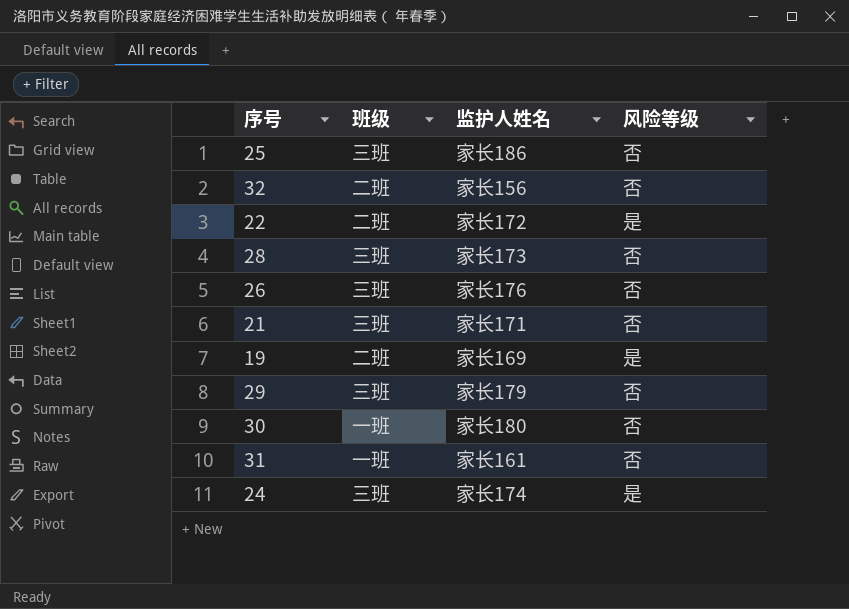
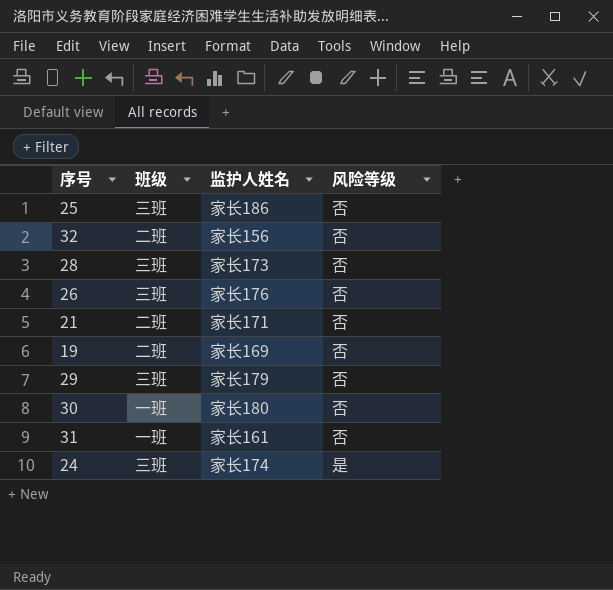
row 22: 二班 | 家长172 | 是 -> none
21 | 班级: 三班 -> 二班
19 | 风险等级: 是 -> 否

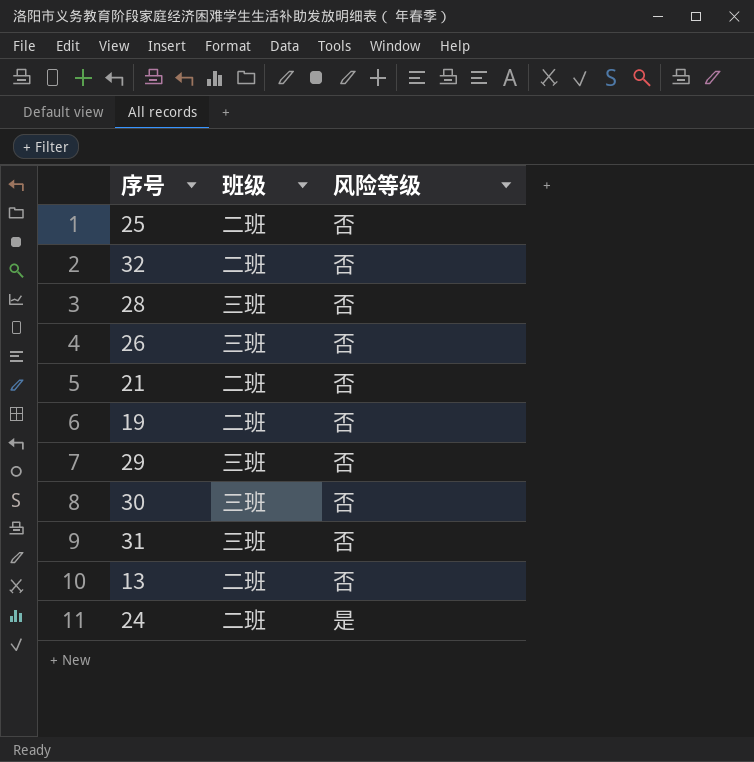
column 监护人姓名 | position: 3 -> none
25 | 班级: 三班 -> 二班
30 | 班级: 一班 -> 三班
31 | 班级: 一班 -> 三班
row 13: none -> 二班 | 否
24 | 班级: 三班 -> 二班

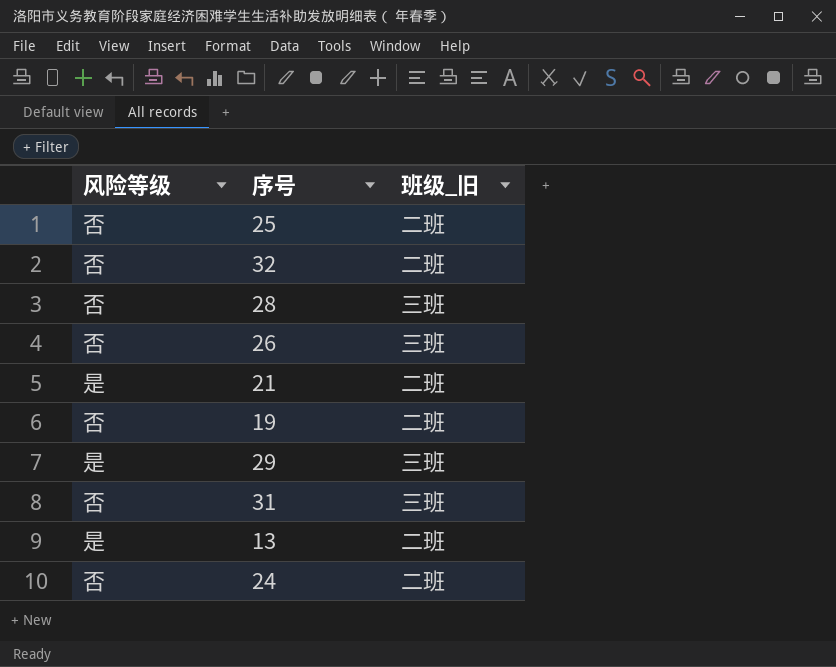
column 风险等级 | position: 3 -> 1
column name: 班级 -> 班级_旧
row 30: 三班 | 否 -> none
21 | 风险等级: 否 -> 是
29 | 风险等级: 否 -> 是
13 | 风险等级: 否 -> 是
24 | 风险等级: 是 -> 否

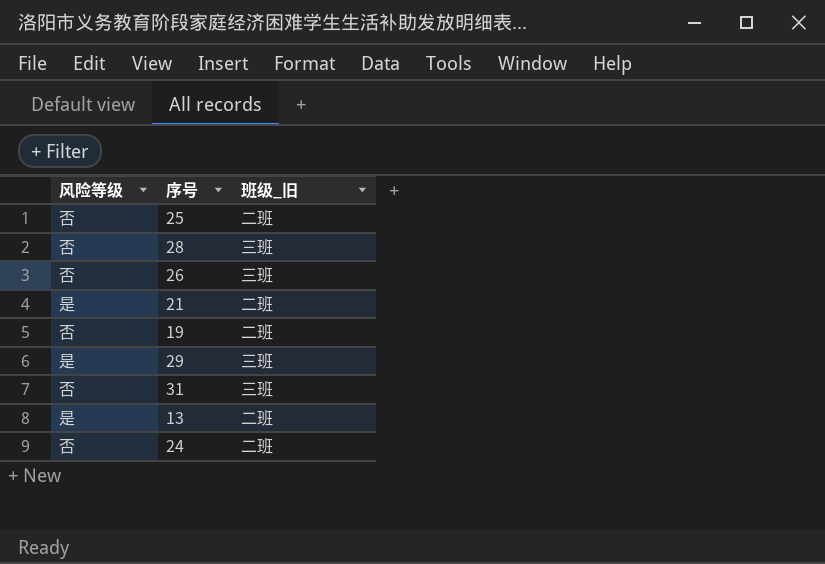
row 32: 否 | 二班 -> none

